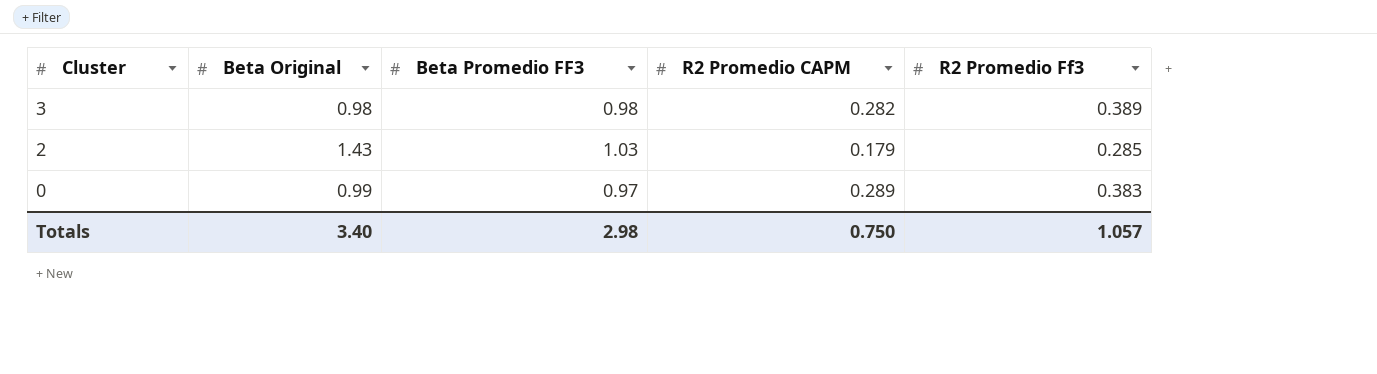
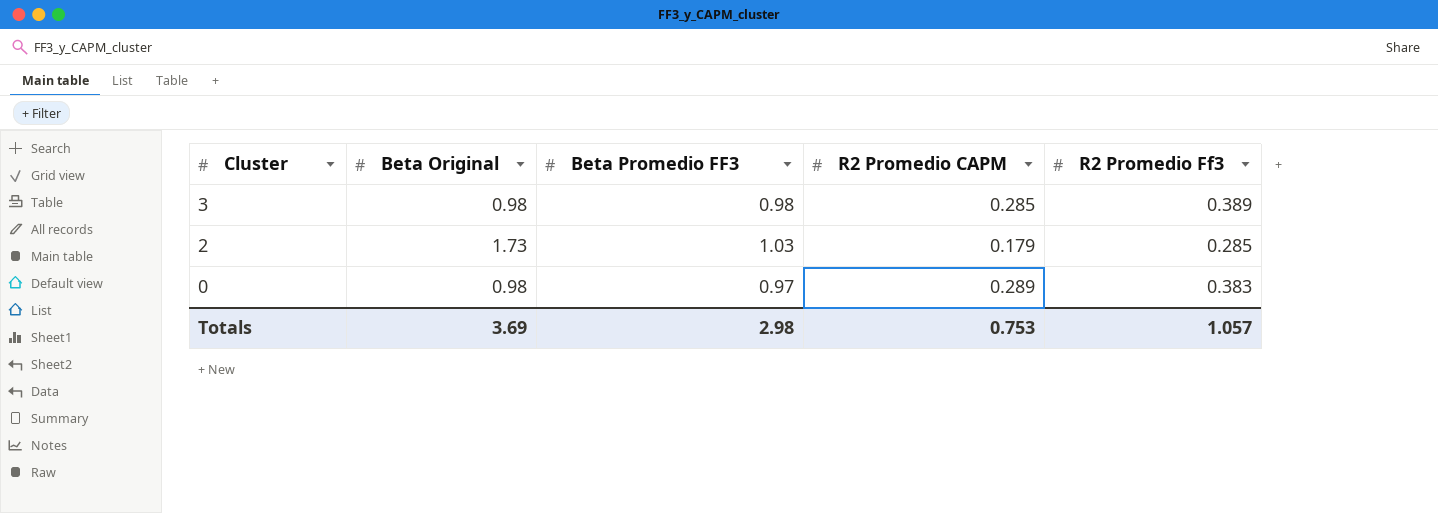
3 | R2 Promedio CAPM: 0.282 -> 0.285
2 | Beta Original: 1.43 -> 1.73
0 | Beta Original: 0.99 -> 0.98
Totals | Beta Original: 3.40 -> 3.69
Totals | R2 Promedio CAPM: 0.750 -> 0.753

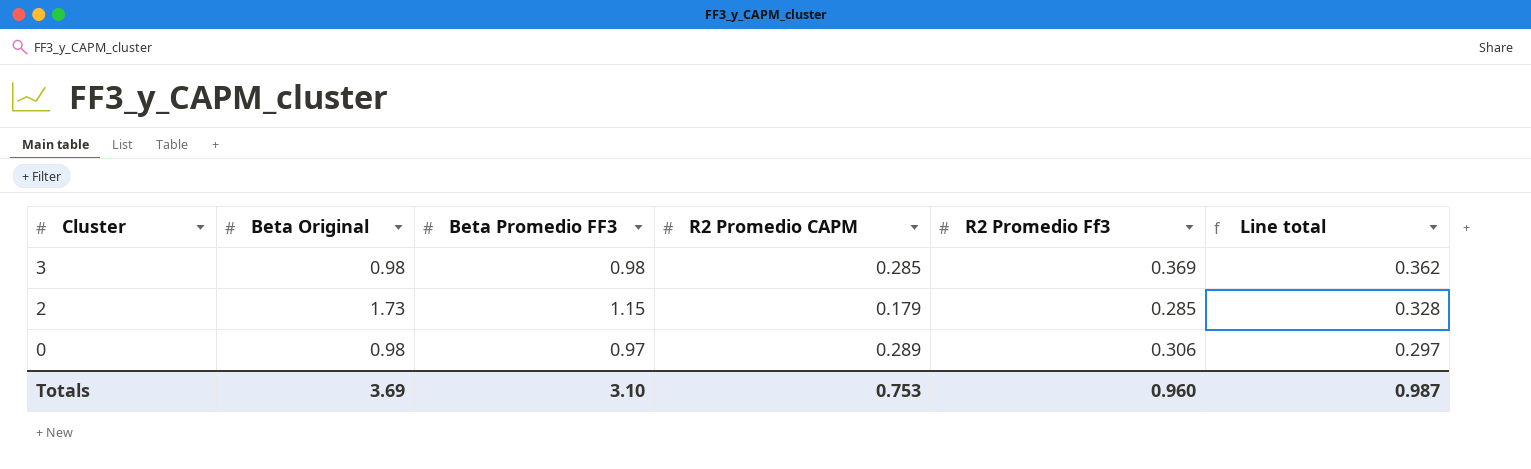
column Line total | formula: none -> [Beta Promedio FF3] * [R2 Promedio Ff3]
3 | R2 Promedio Ff3: 0.389 -> 0.369
2 | Beta Promedio FF3: 1.03 -> 1.15
0 | R2 Promedio Ff3: 0.383 -> 0.306
Totals | Beta Promedio FF3: 2.98 -> 3.10
Totals | R2 Promedio Ff3: 1.057 -> 0.960

